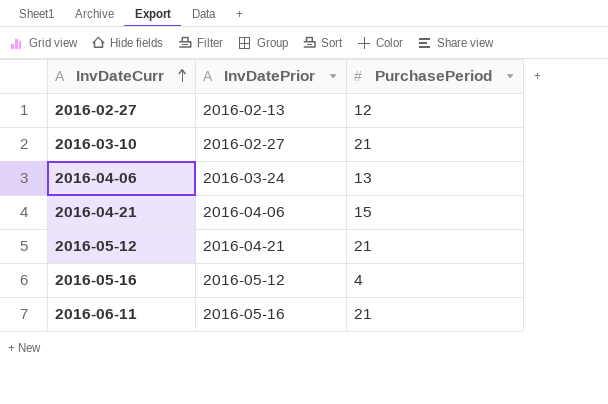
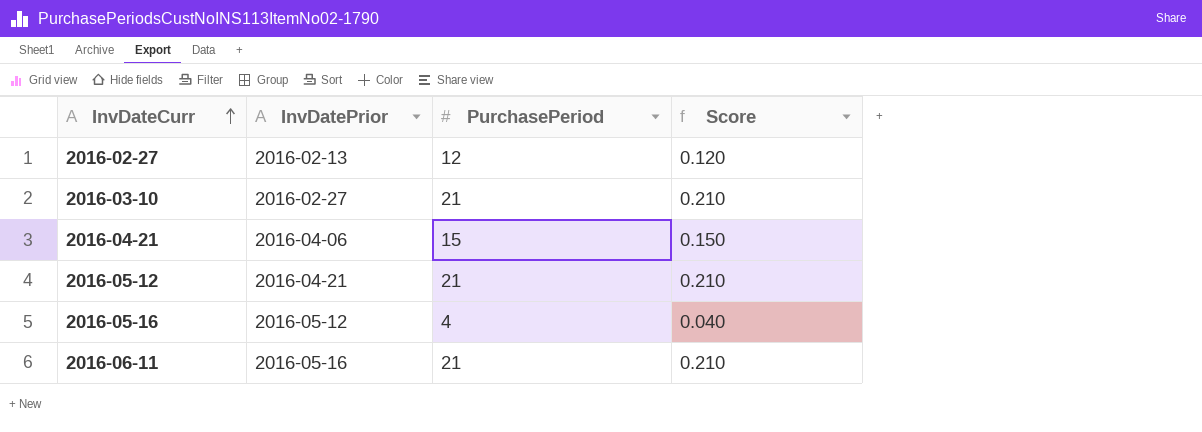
column Score | formula: none -> [PurchasePeriod] * 0.01
row 2016-04-06: 2016-03-24 | 13 -> none

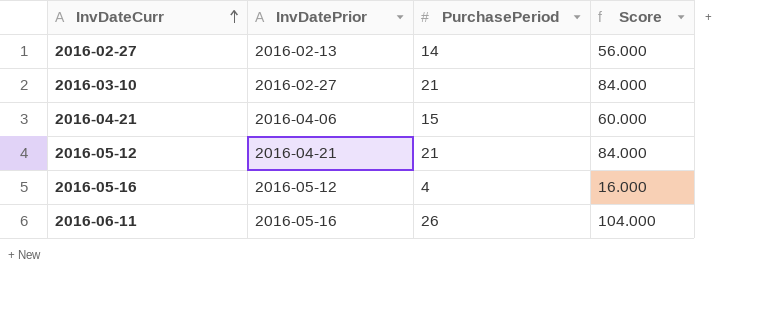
column Score | formula: [PurchasePeriod] * 0.01 -> [PurchasePeriod] * 4
2016-02-27 | PurchasePeriod: 12 -> 14
2016-06-11 | PurchasePeriod: 21 -> 26

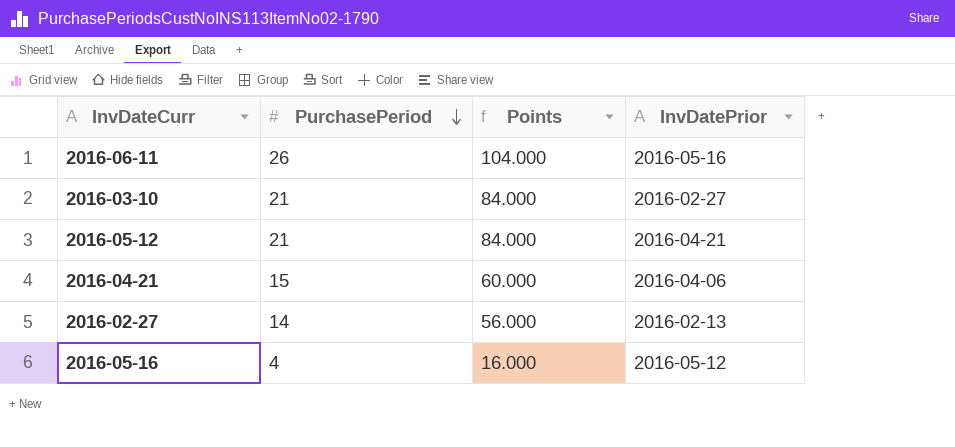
row order: InvDateCurr ascending -> PurchasePeriod descending
column name: Score -> Points
column InvDatePrior | position: 2 -> 4

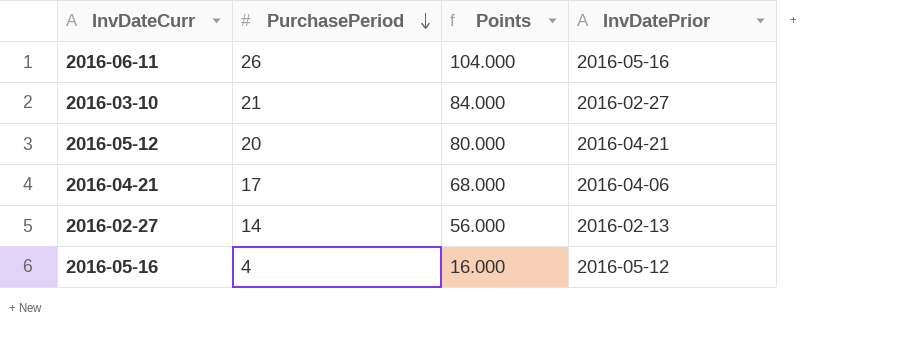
2016-05-12 | PurchasePeriod: 21 -> 20
2016-05-12 | Points: 84.000 -> 80.000
2016-04-21 | PurchasePeriod: 15 -> 17
2016-04-21 | Points: 60.000 -> 68.000

